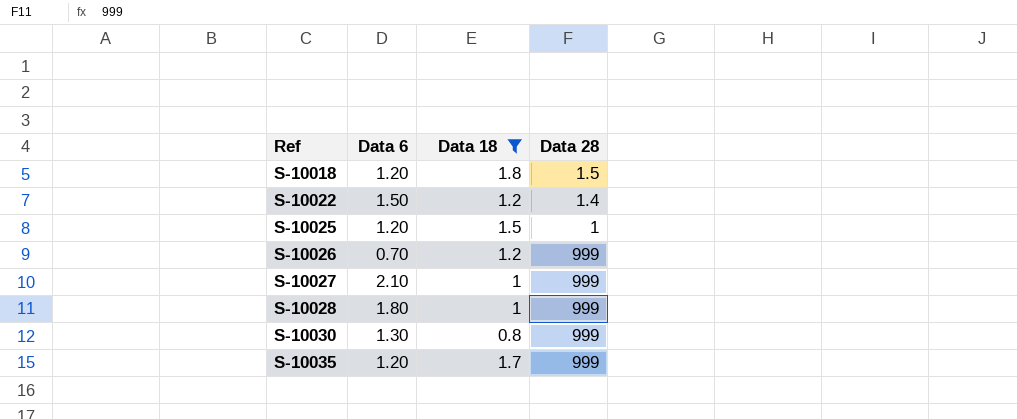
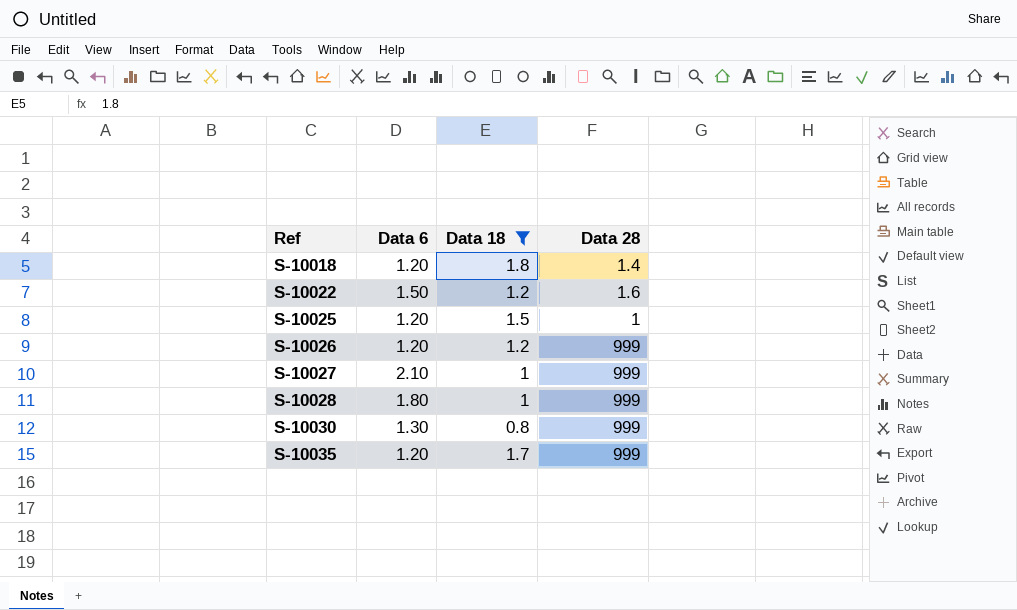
S-10018 | Data 28: 1.5 -> 1.4
S-10022 | Data 28: 1.4 -> 1.6
S-10026 | Data 6: 0.70 -> 1.20

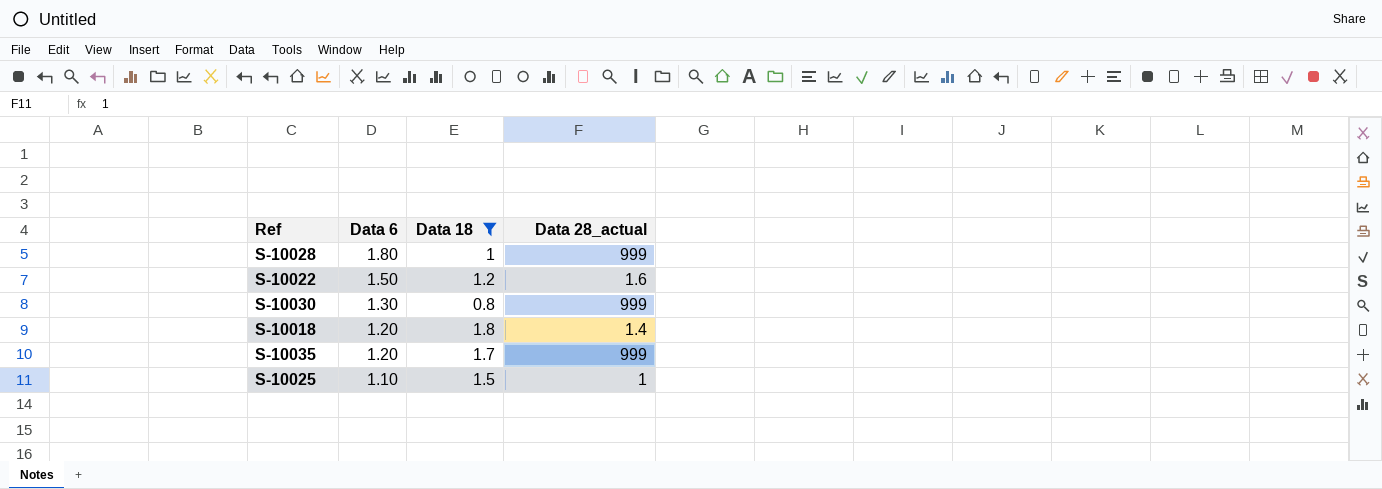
row order: Ref ascending -> Data 6 descending
column name: Data 28 -> Data 28_actual
row S-10026: 1.20 | 1.2 | 999 -> none
row S-10027: 2.10 | 1 | 999 -> none
S-10025 | Data 6: 1.20 -> 1.10

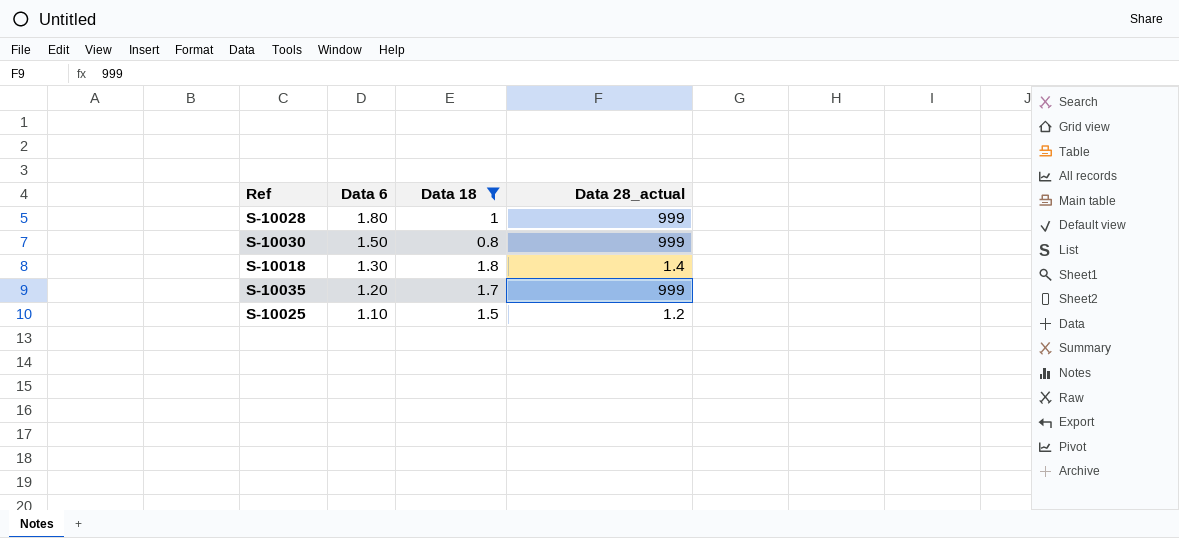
row S-10022: 1.50 | 1.2 | 1.6 -> none
S-10030 | Data 6: 1.30 -> 1.50
S-10018 | Data 6: 1.20 -> 1.30
S-10025 | Data 28_actual: 1 -> 1.2

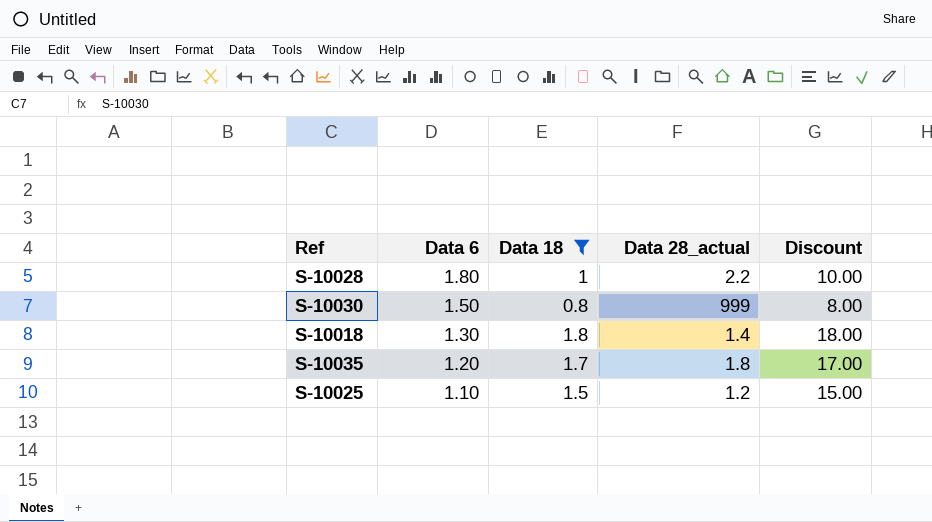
column Discount | formula: none -> [Data 18] * 10
S-10028 | Data 28_actual: 999 -> 2.2
S-10035 | Data 28_actual: 999 -> 1.8

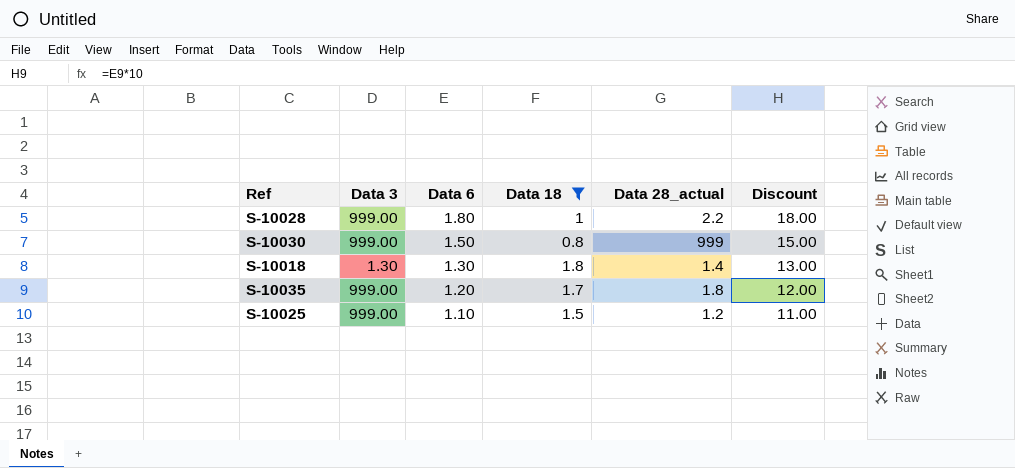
column Data 3 | position: none -> 2
column Discount | formula: [Data 18] * 10 -> [Data 6] * 10

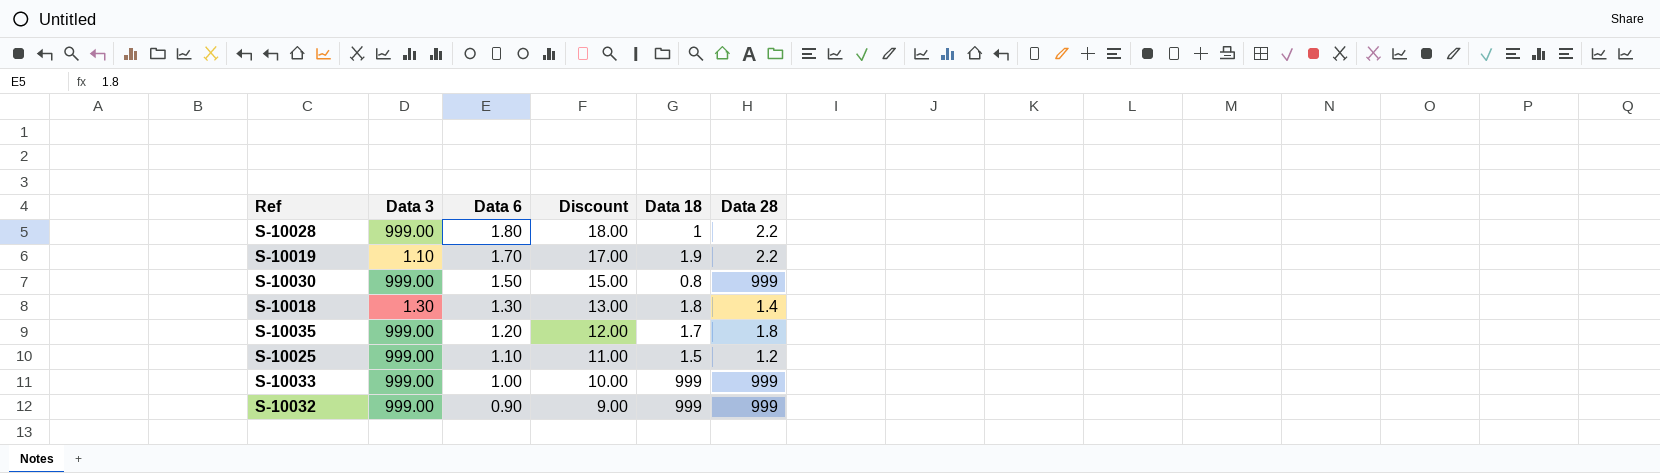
filter: Data 18 <= 1.8 -> none
column Discount | position: 6 -> 4
column name: Data 28_actual -> Data 28

